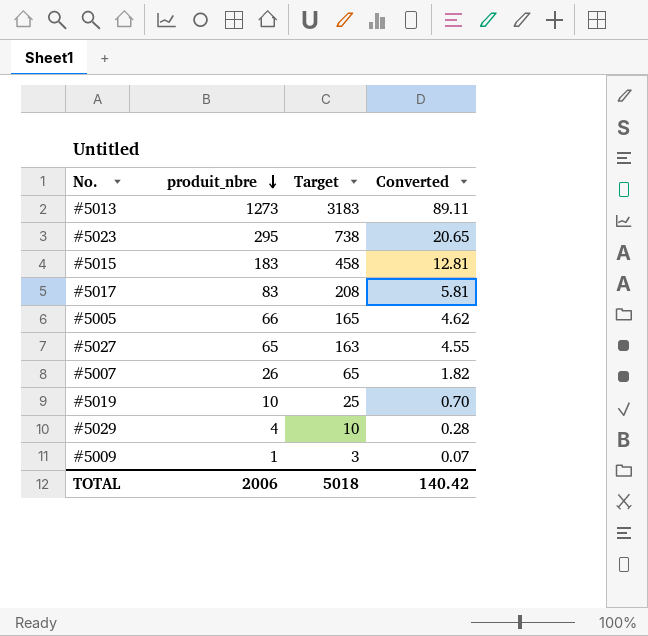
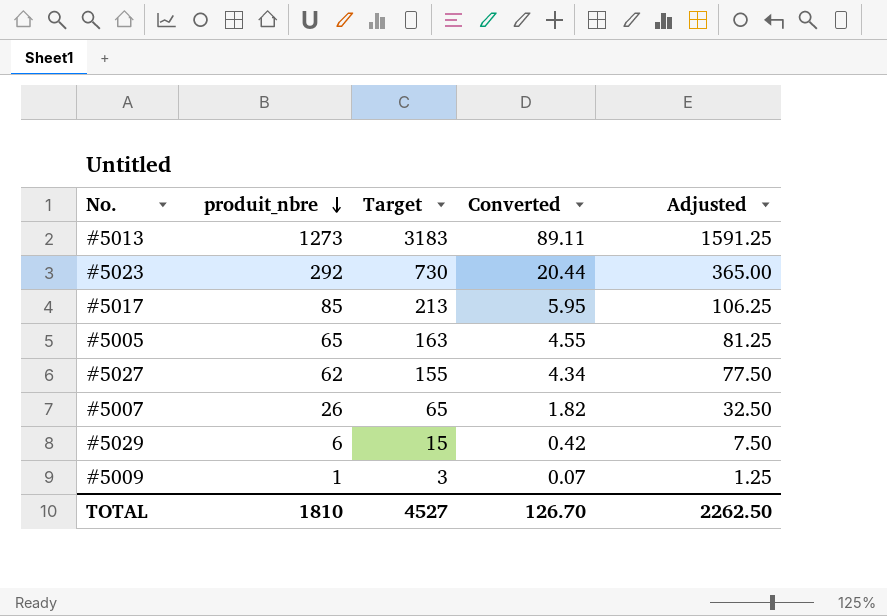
column Adjusted | formula: none -> [produit_nbre] * 1.25
row #5015: 183 | 458 | 12.81 -> none
row #5019: 10 | 25 | 0.70 -> none
#5023 | produit_nbre: 295 -> 292
#5023 | Target: 738 -> 730
#5023 | Converted: 20.65 -> 20.44
#5017 | produit_nbre: 83 -> 85
#5017 | Target: 208 -> 213
#5017 | Converted: 5.81 -> 5.95
#5005 | produit_nbre: 66 -> 65
#5005 | Target: 165 -> 163
#5005 | Converted: 4.62 -> 4.55
#5027 | produit_nbre: 65 -> 62
#5027 | Target: 163 -> 155
#5027 | Converted: 4.55 -> 4.34
#5029 | produit_nbre: 4 -> 6
#5029 | Target: 10 -> 15
#5029 | Converted: 0.28 -> 0.42
TOTAL | produit_nbre: 2006 -> 1810
TOTAL | Target: 5018 -> 4527
TOTAL | Converted: 140.42 -> 126.70

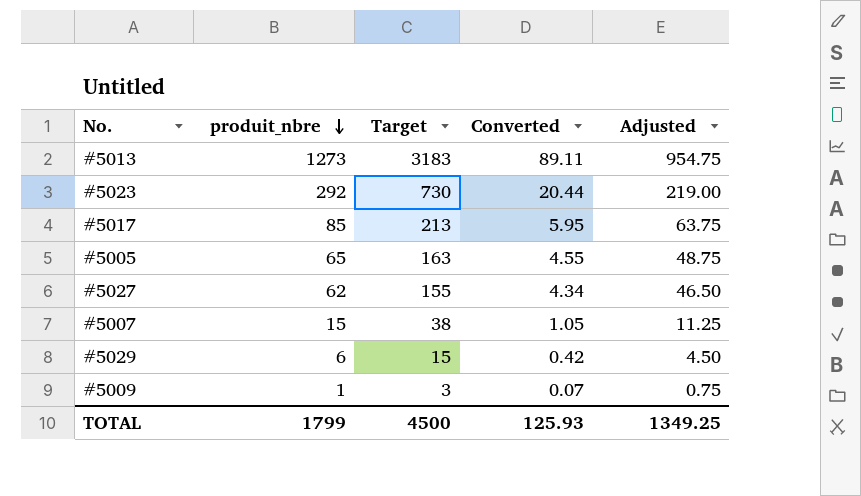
column Adjusted | formula: [produit_nbre] * 1.25 -> [produit_nbre] * 0.75
#5007 | produit_nbre: 26 -> 15
#5007 | Target: 65 -> 38
#5007 | Converted: 1.82 -> 1.05
TOTAL | produit_nbre: 1810 -> 1799
TOTAL | Target: 4527 -> 4500
TOTAL | Converted: 126.70 -> 125.93
TOTAL | Adjusted: 2262.50 -> 1349.25

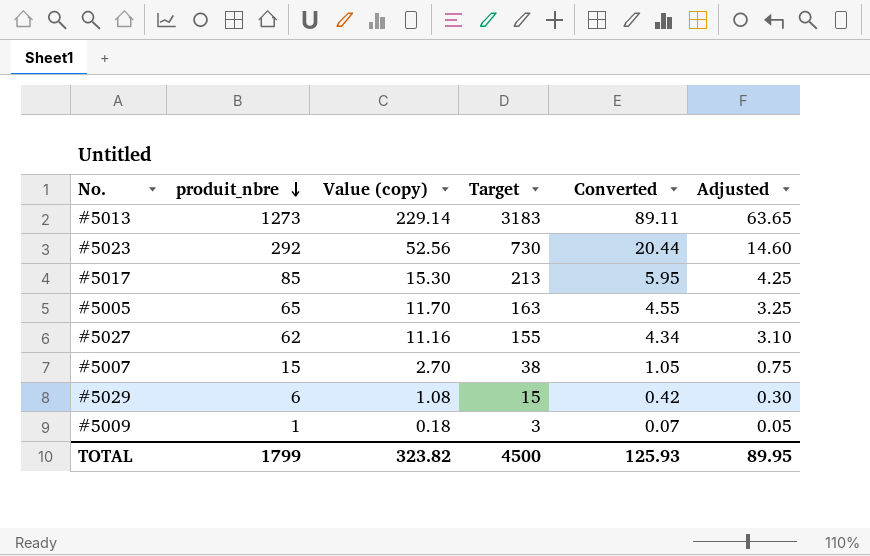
column Value (copy) | formula: none -> [produit_nbre] * 0.18
column Adjusted | formula: [produit_nbre] * 0.75 -> [produit_nbre] * 0.05
TOTAL | Adjusted: 1349.25 -> 89.95

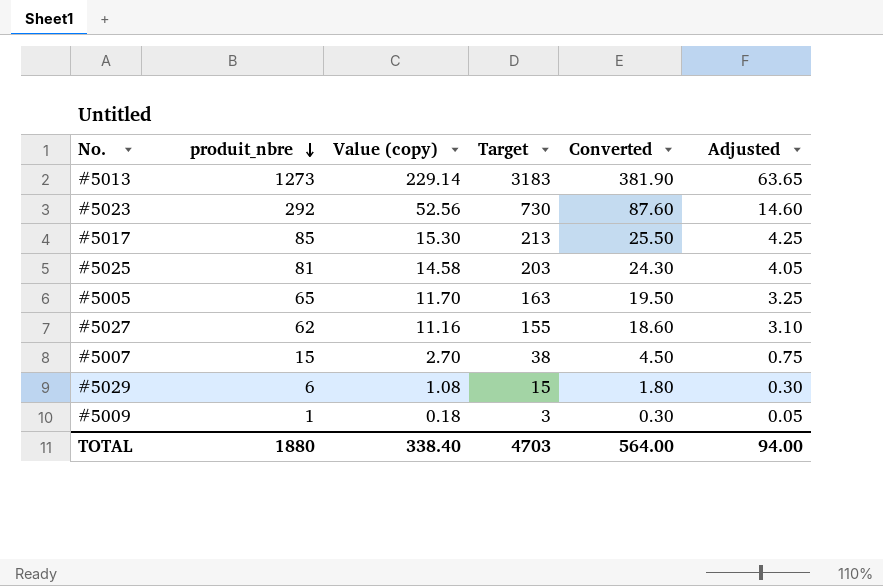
column Converted | formula: [produit_nbre] * 0.07 -> [produit_nbre] * 0.3
row #5025: none -> 81 | 14.58 | 203 | 24.30 | 4.05
TOTAL | produit_nbre: 1799 -> 1880
TOTAL | Value (copy): 323.82 -> 338.40
TOTAL | Target: 4500 -> 4703
TOTAL | Converted: 125.93 -> 564.00
TOTAL | Adjusted: 89.95 -> 94.00

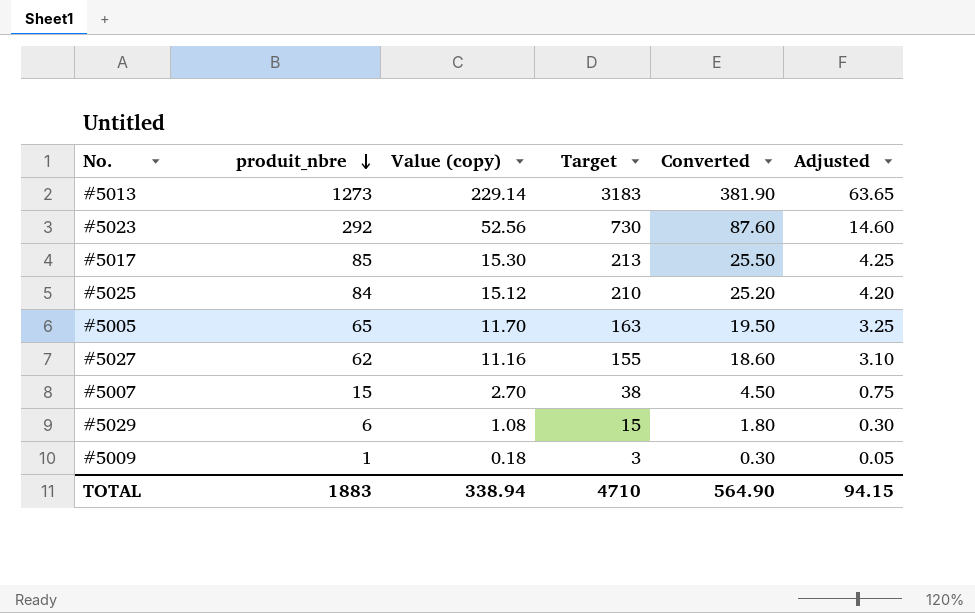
#5025 | produit_nbre: 81 -> 84
#5025 | Value (copy): 14.58 -> 15.12
#5025 | Target: 203 -> 210
#5025 | Converted: 24.30 -> 25.20
#5025 | Adjusted: 4.05 -> 4.20
TOTAL | produit_nbre: 1880 -> 1883
TOTAL | Value (copy): 338.40 -> 338.94
TOTAL | Target: 4703 -> 4710
TOTAL | Converted: 564.00 -> 564.90
TOTAL | Adjusted: 94.00 -> 94.15

